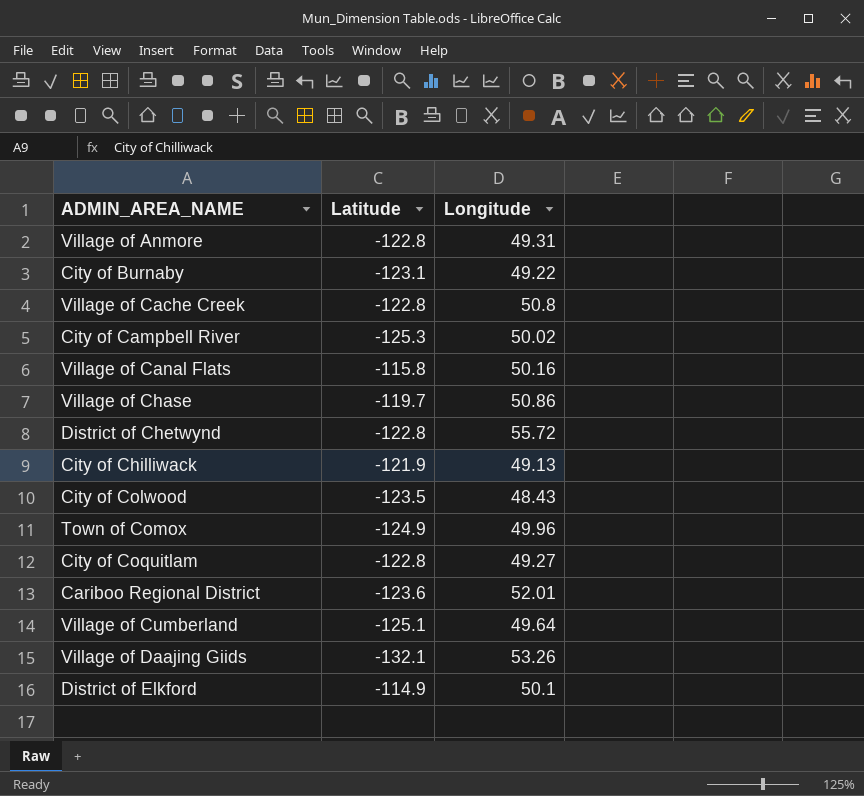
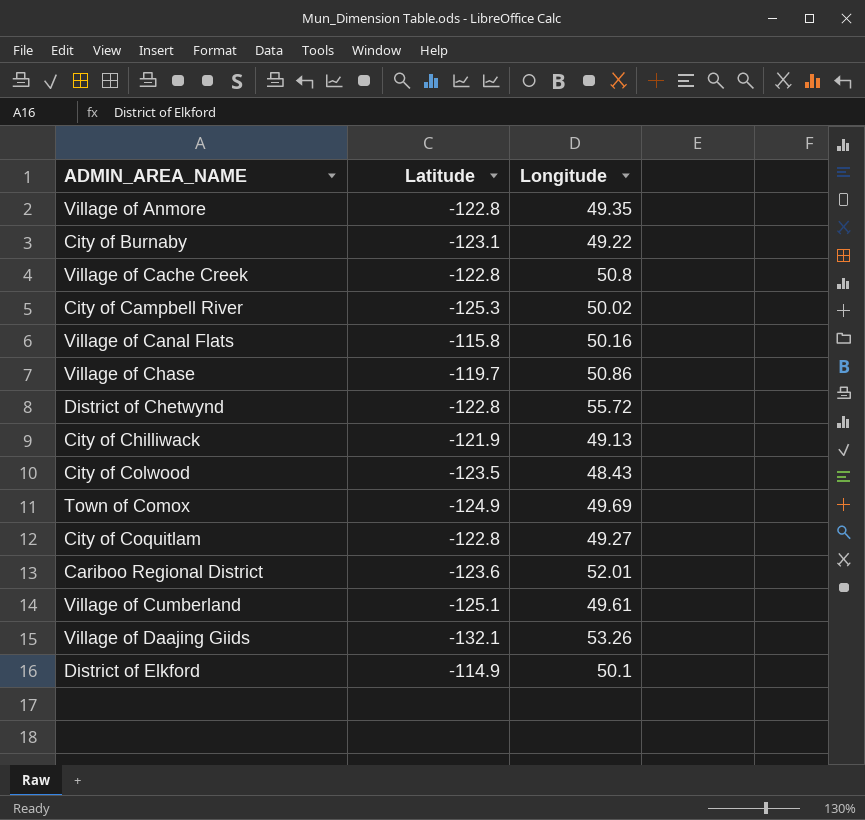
Village of Anmore | Longitude: 49.31 -> 49.35
Town of Comox | Longitude: 49.96 -> 49.69
Village of Cumberland | Longitude: 49.64 -> 49.61

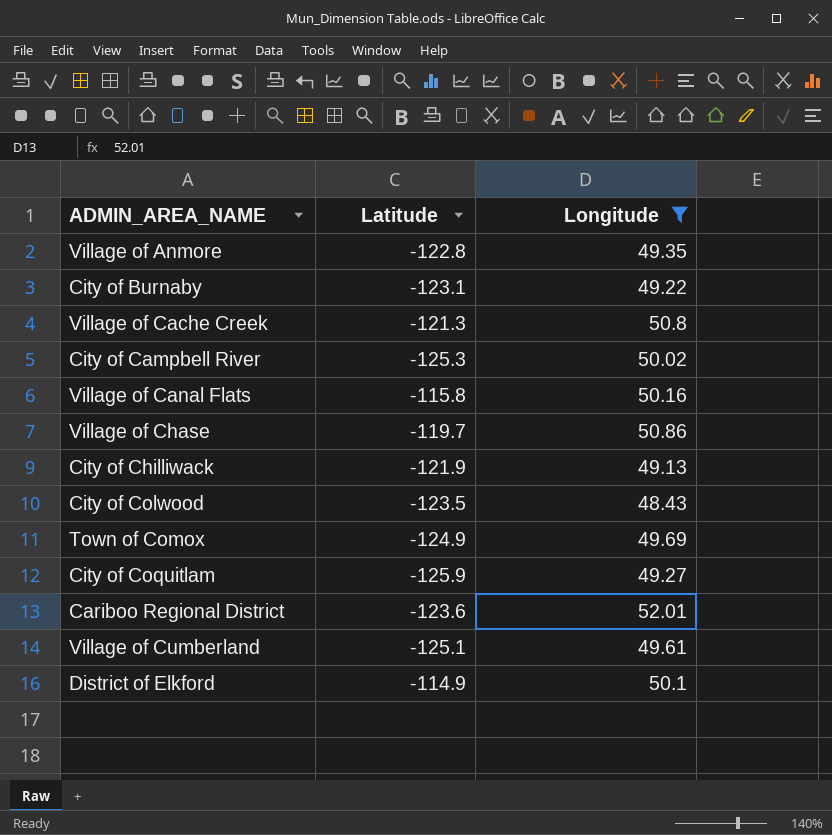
filter: none -> Longitude <= 52.01
Village of Cache Creek | Latitude: -122.8 -> -121.3
City of Coquitlam | Latitude: -122.8 -> -125.9

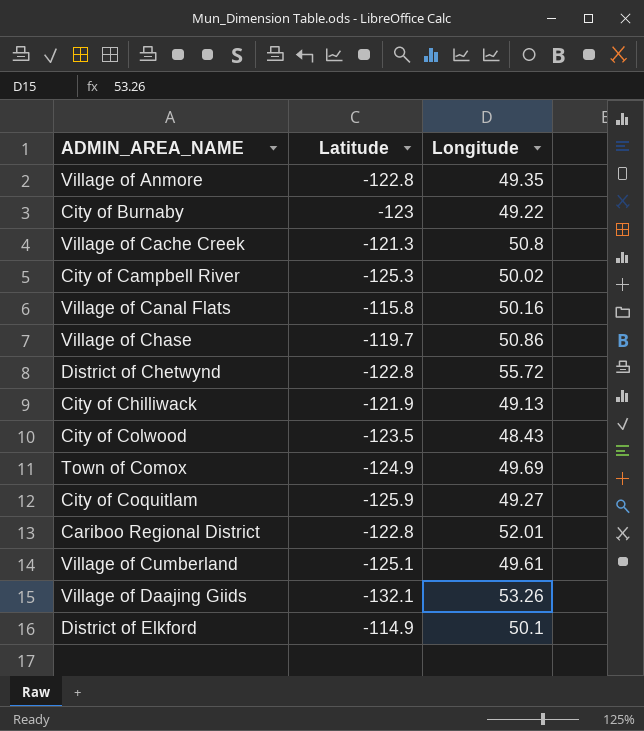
filter: Longitude <= 52.01 -> none
City of Burnaby | Latitude: -123.1 -> -123
Cariboo Regional District | Latitude: -123.6 -> -122.8

